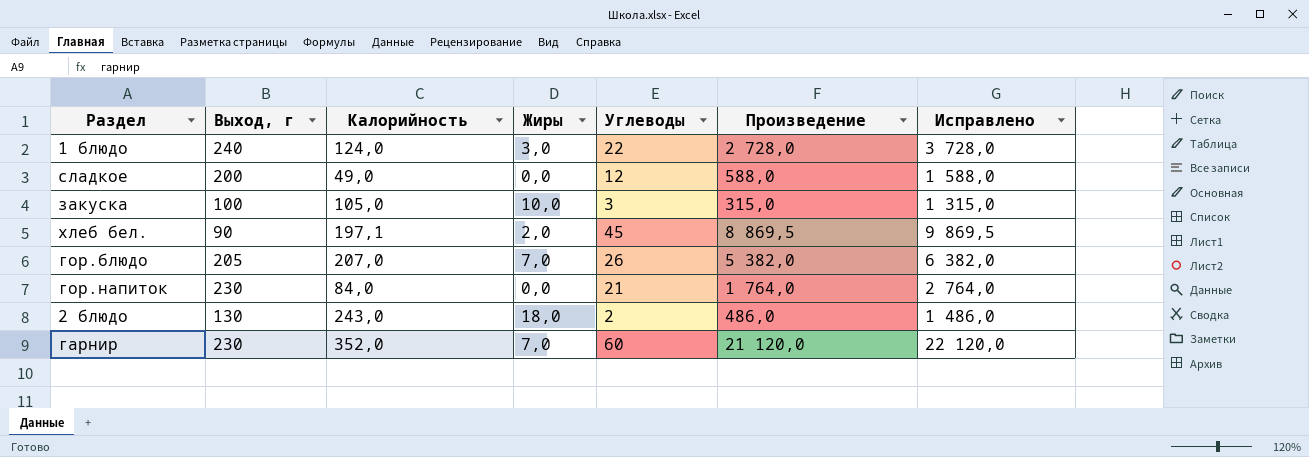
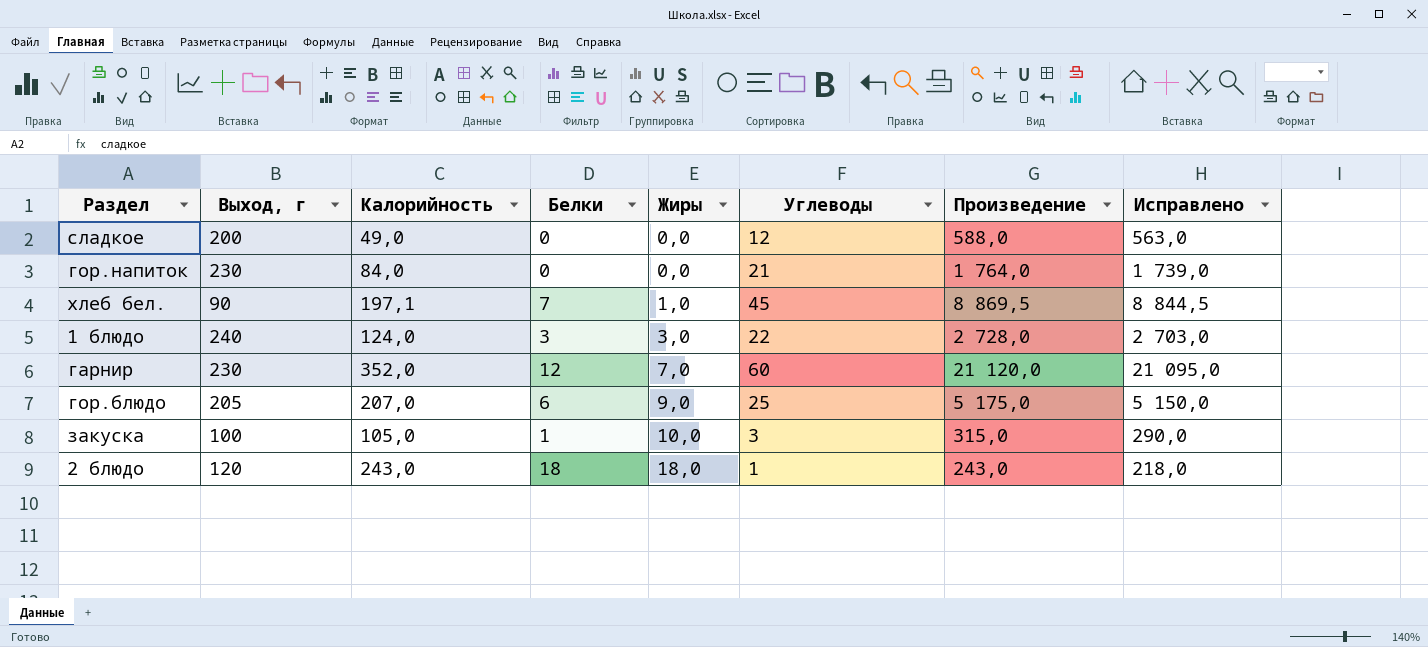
row order: none -> Жиры ascending
column Белки | position: none -> 4
column Исправлено | formula: [Произведение] + 1000 -> [Произведение] - 25
хлеб бел. | Жиры: 2,0 -> 1,0
гор.блюдо | Жиры: 7,0 -> 9,0
гор.блюдо | Углеводы: 26 -> 25
гор.блюдо | Произведение: 5 382,0 -> 5 175,0
2 блюдо | Выход, г: 130 -> 120
2 блюдо | Углеводы: 2 -> 1
2 блюдо | Произведение: 486,0 -> 243,0

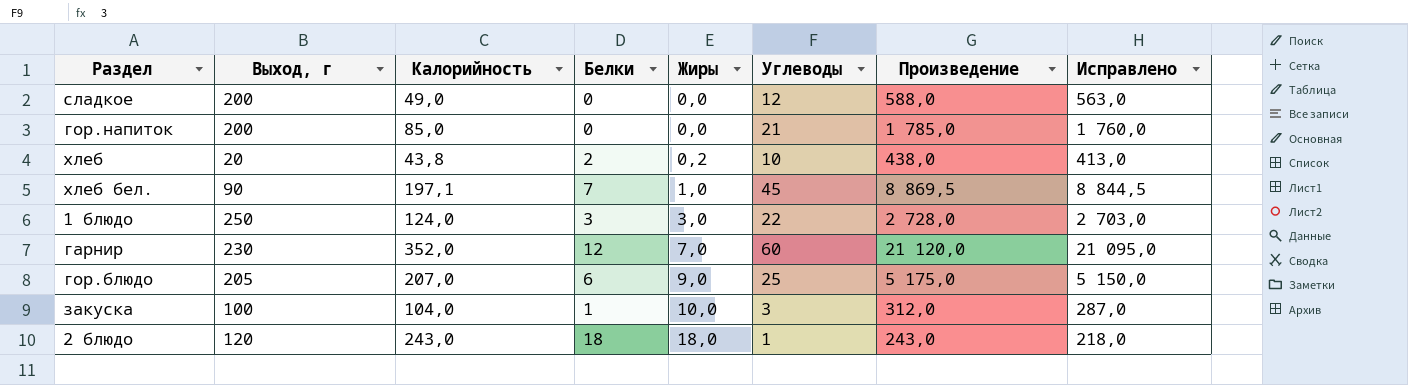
гор.напиток | Выход, г: 230 -> 200
гор.напиток | Калорийность: 84,0 -> 85,0
гор.напиток | Произведение: 1 764,0 -> 1 785,0
гор.напиток | Исправлено: 1 739,0 -> 1 760,0
row хлеб: none -> 20 | 43,8 | 2 | 0,2 | 10 | 438,0 | 413,0
1 блюдо | Выход, г: 240 -> 250
закуска | Калорийность: 105,0 -> 104,0
закуска | Произведение: 315,0 -> 312,0
закуска | Исправлено: 290,0 -> 287,0

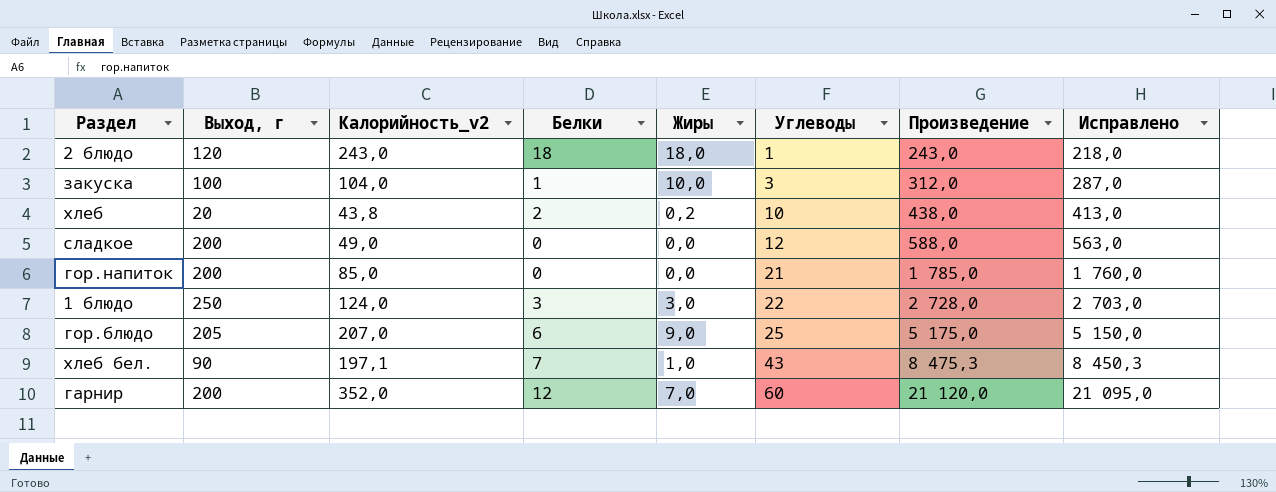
row order: Жиры ascending -> Углеводы ascending
column name: Калорийность -> Калорийность_v2
хлеб бел. | Углеводы: 45 -> 43
хлеб бел. | Произведение: 8 869,5 -> 8 475,3
хлеб бел. | Исправлено: 8 844,5 -> 8 450,3
гарнир | Выход, г: 230 -> 200

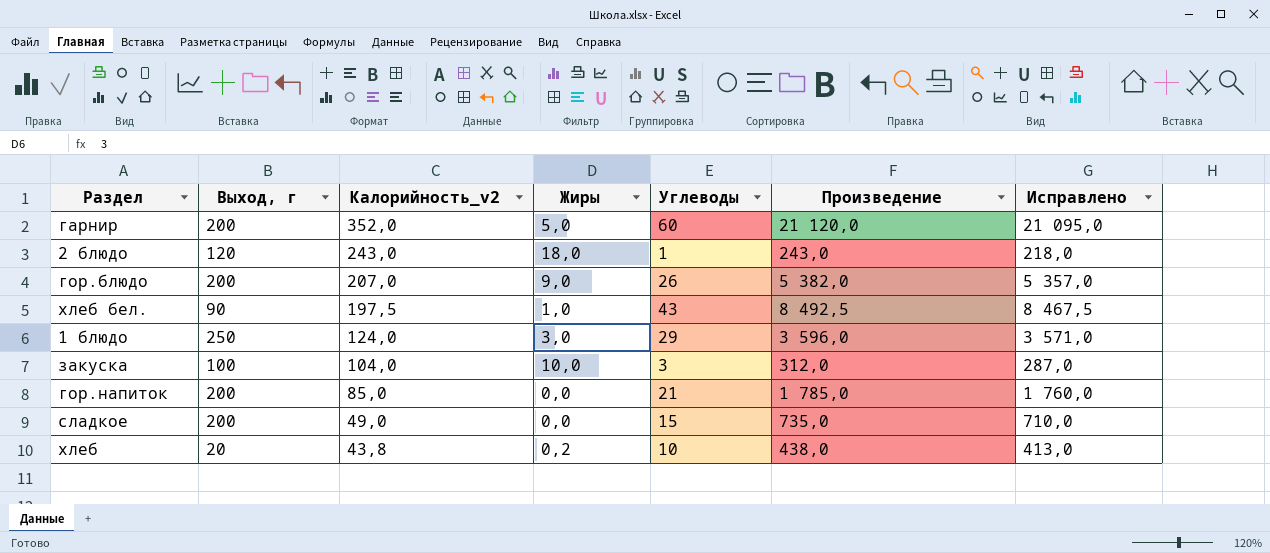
row order: Углеводы ascending -> Калорийность_v2 descending
column Белки | position: 4 -> none
гарнир | Жиры: 7,0 -> 5,0
гор.блюдо | Выход, г: 205 -> 200
гор.блюдо | Углеводы: 25 -> 26
гор.блюдо | Произведение: 5 175,0 -> 5 382,0
гор.блюдо | Исправлено: 5 150,0 -> 5 357,0
хлеб бел. | Калорийность_v2: 197,1 -> 197,5
хлеб бел. | Произведение: 8 475,3 -> 8 492,5
хлеб бел. | Исправлено: 8 450,3 -> 8 467,5
1 блюдо | Углеводы: 22 -> 29
1 блюдо | Произведение: 2 728,0 -> 3 596,0
1 блюдо | Исправлено: 2 703,0 -> 3 571,0
сладкое | Углеводы: 12 -> 15
сладкое | Произведение: 588,0 -> 735,0
сладкое | Исправлено: 563,0 -> 710,0

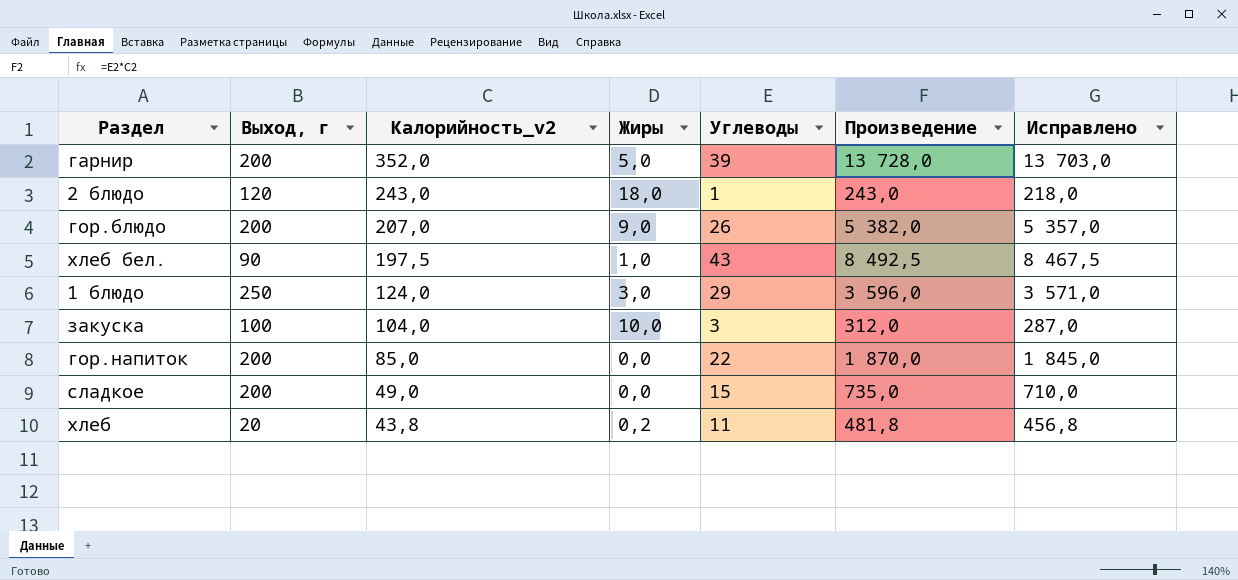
гарнир | Углеводы: 60 -> 39
гарнир | Произведение: 21 120,0 -> 13 728,0
гарнир | Исправлено: 21 095,0 -> 13 703,0
гор.напиток | Углеводы: 21 -> 22
гор.напиток | Произведение: 1 785,0 -> 1 870,0
гор.напиток | Исправлено: 1 760,0 -> 1 845,0
хлеб | Углеводы: 10 -> 11
хлеб | Произведение: 438,0 -> 481,8
хлеб | Исправлено: 413,0 -> 456,8

